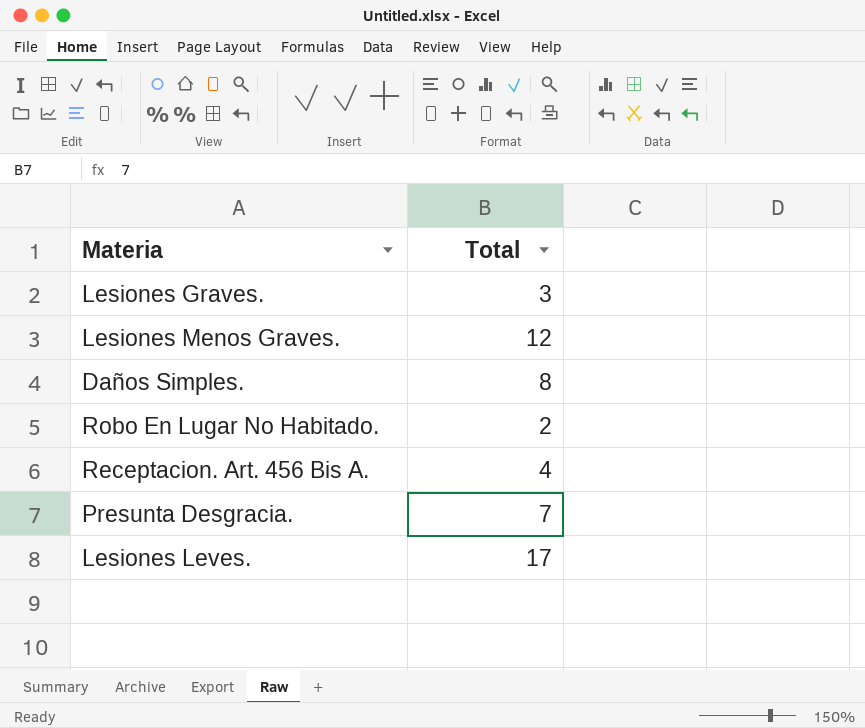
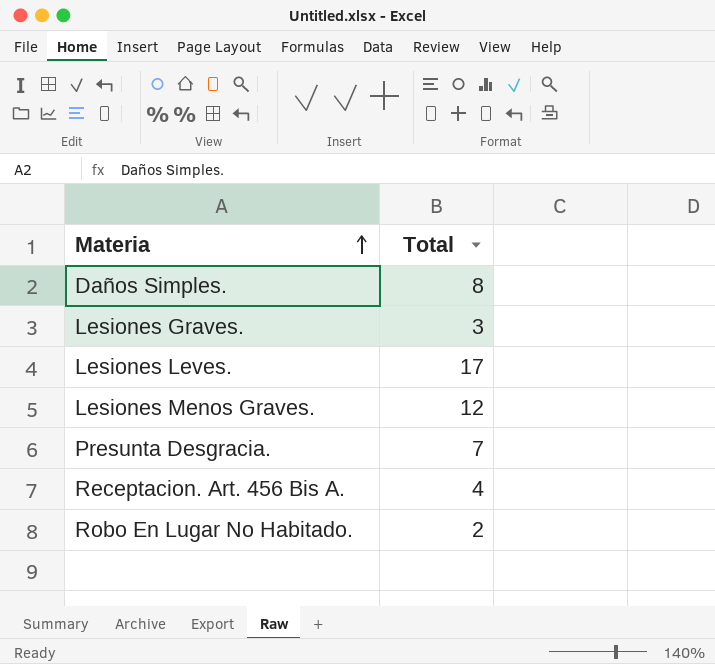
row order: none -> Materia ascending

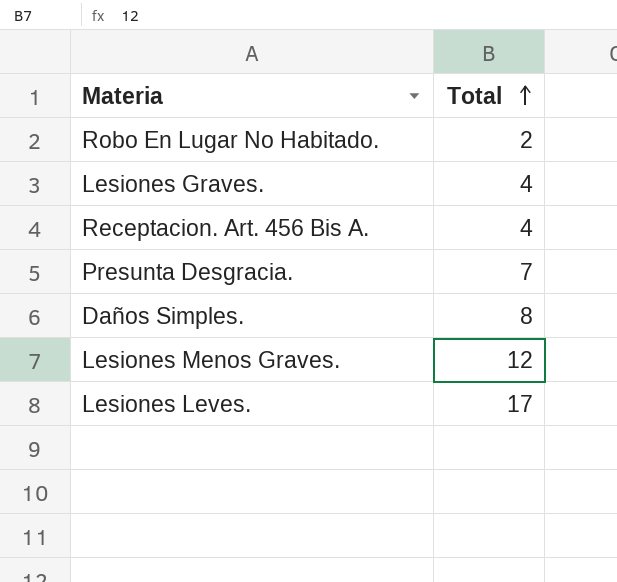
row order: Materia ascending -> Total ascending
Lesiones Graves. | Total: 3 -> 4

